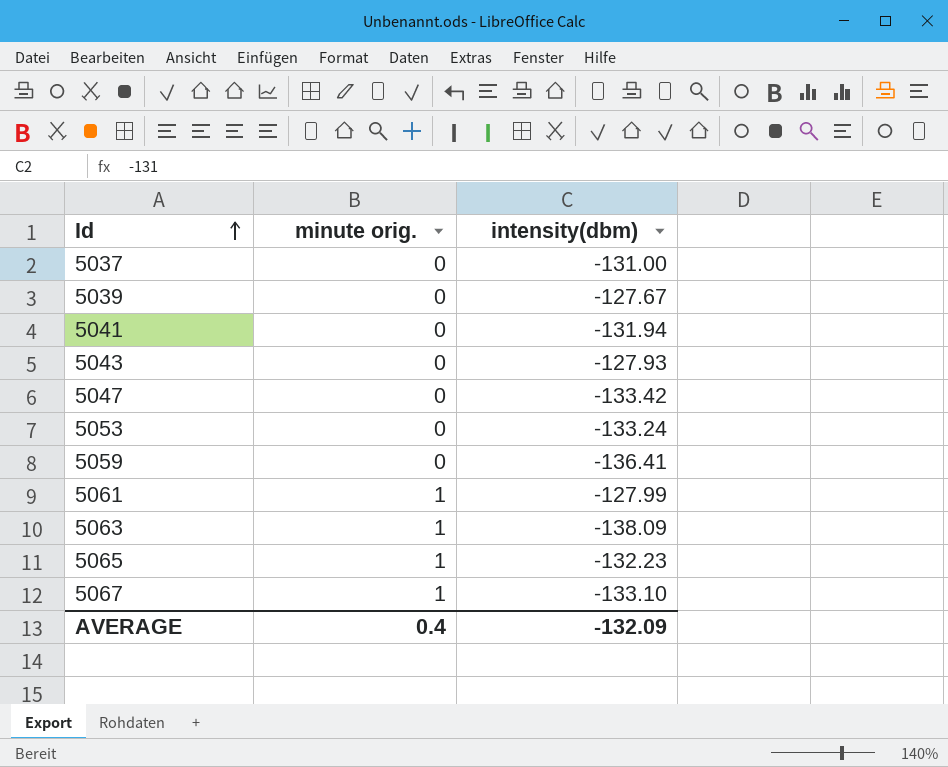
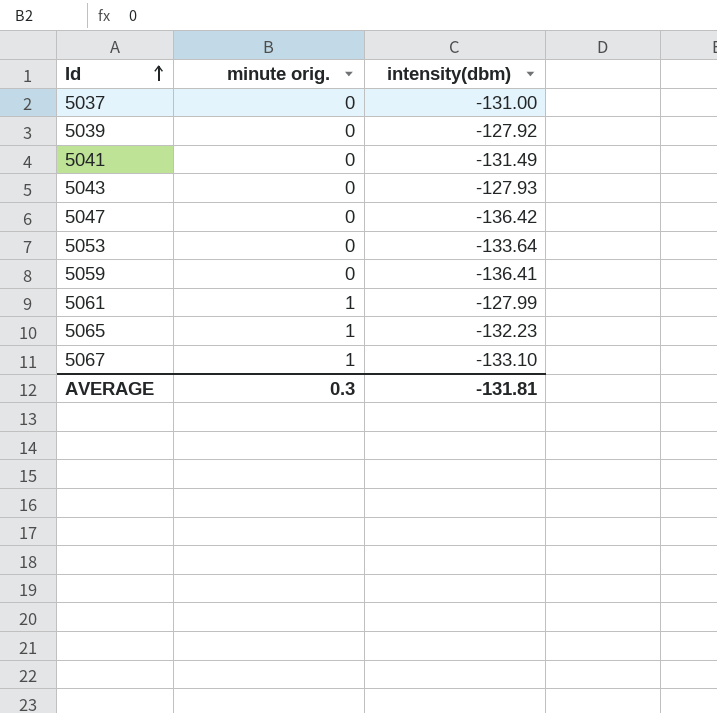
row 5063: 1 | -138.09 -> none
5039 | intensity(dbm): -127.67 -> -127.92
5041 | intensity(dbm): -131.94 -> -131.49
5047 | intensity(dbm): -133.42 -> -136.42
5053 | intensity(dbm): -133.24 -> -133.64
AVERAGE | minute orig.: 0.4 -> 0.3
AVERAGE | intensity(dbm): -132.09 -> -131.81

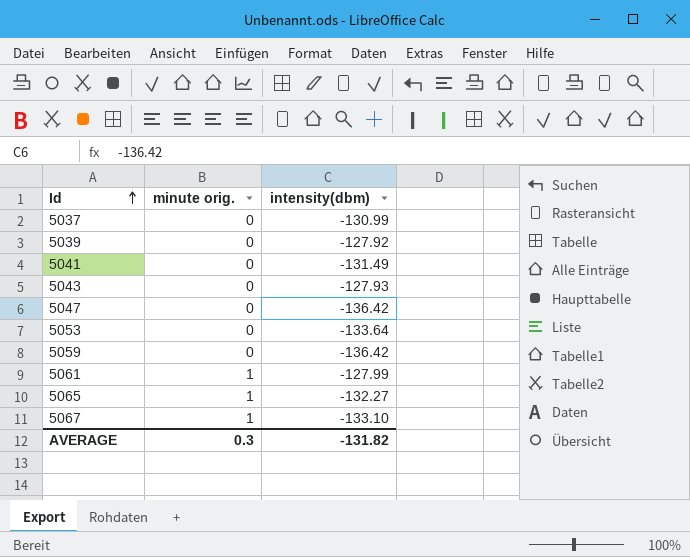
5037 | intensity(dbm): -131.00 -> -130.99
5059 | intensity(dbm): -136.41 -> -136.42
5065 | intensity(dbm): -132.23 -> -132.27
AVERAGE | intensity(dbm): -131.81 -> -131.82

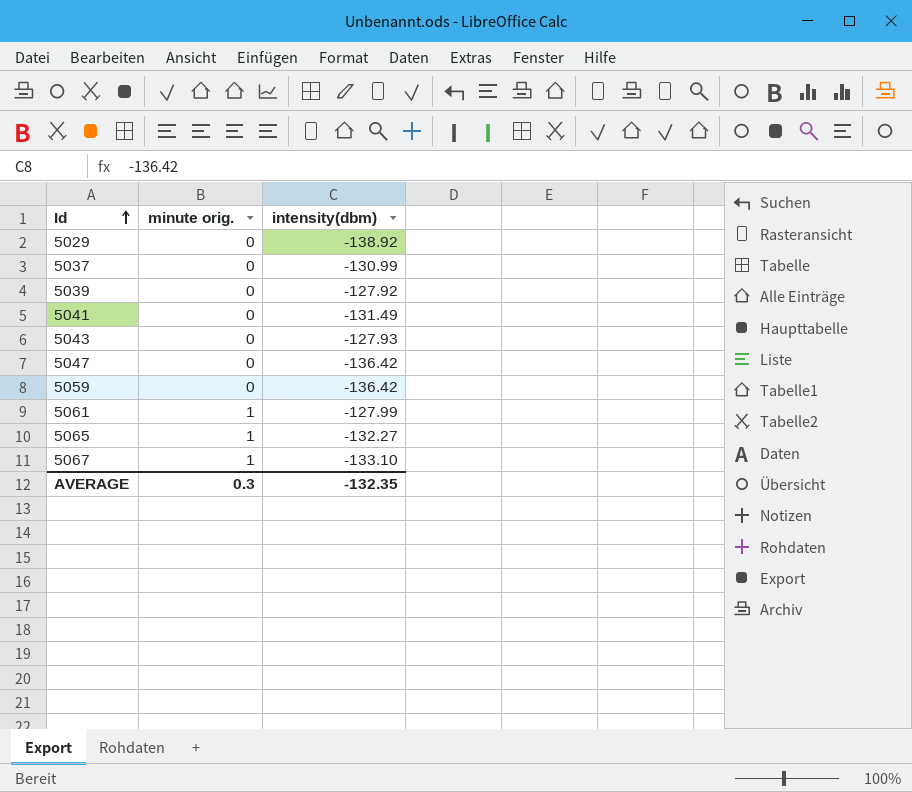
row 5053: 0 | -133.64 -> none
row 5029: none -> 0 | -138.92
AVERAGE | intensity(dbm): -131.82 -> -132.35

